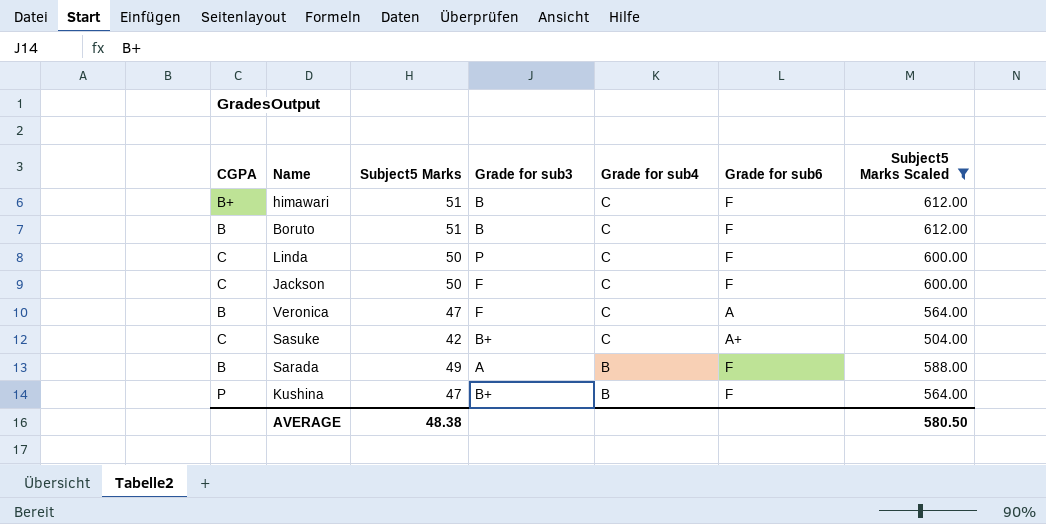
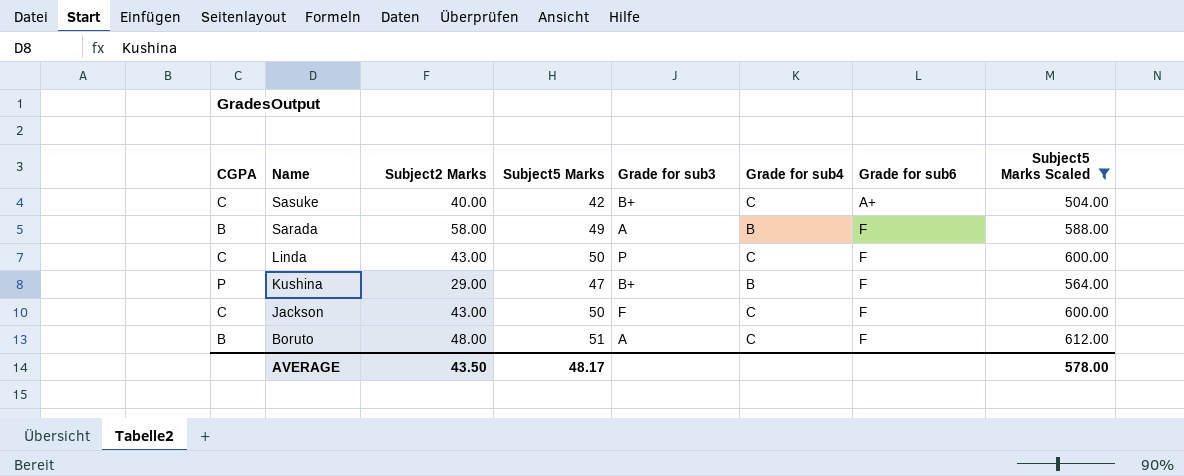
row order: Grade for sub4 descending -> Name descending
column Subject2 Marks | position: none -> 3
row himawari: B+ | 51 | B | C | F | 612.00 -> none
row Veronica: B | 47 | F | C | A | 564.00 -> none
Boruto | Grade for sub3: B -> A
AVERAGE | Subject5 Marks: 48.38 -> 48.17
AVERAGE | Subject5 Marks Scaled: 580.50 -> 578.00

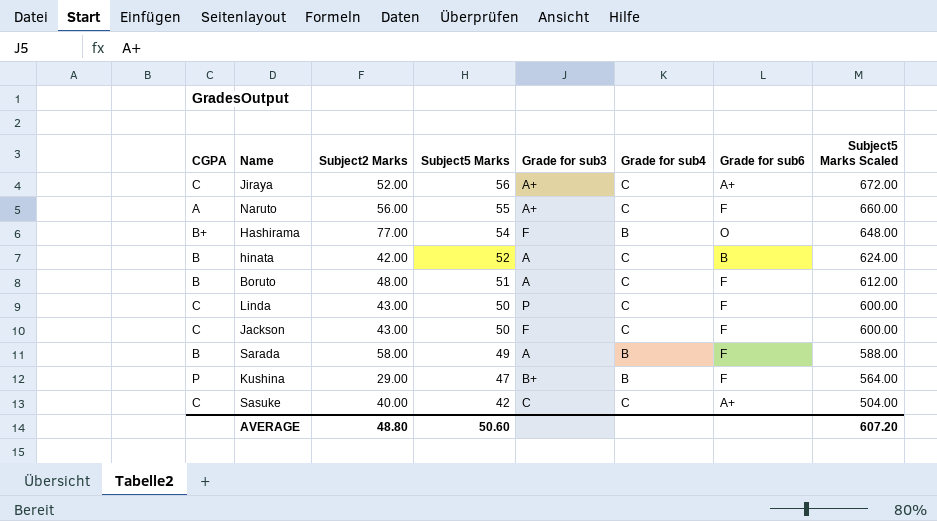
filter: Subject5 Marks Scaled <= 612.00 -> none
row order: Name descending -> Subject5 Marks descending
Sasuke | Grade for sub3: B+ -> C
AVERAGE | Subject2 Marks: 43.50 -> 48.80
AVERAGE | Subject5 Marks: 48.17 -> 50.60
AVERAGE | Subject5 Marks Scaled: 578.00 -> 607.20

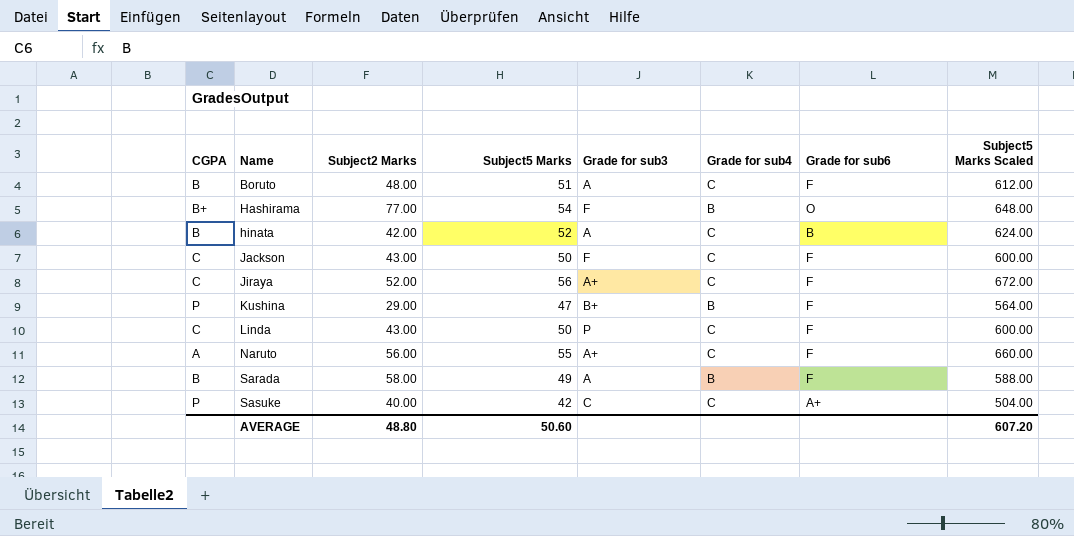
row order: Subject5 Marks descending -> Name ascending
Jiraya | Grade for sub6: A+ -> F
Sasuke | CGPA: C -> P

